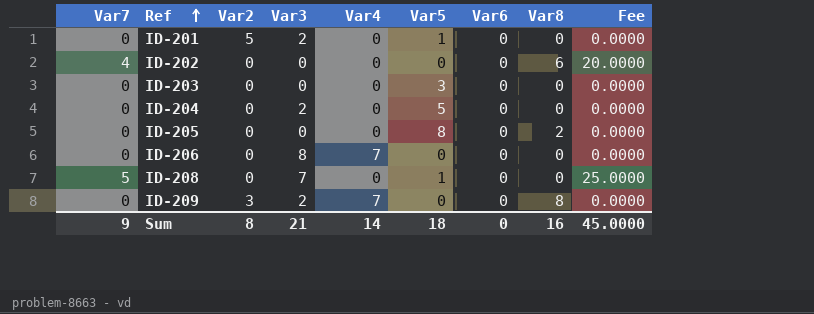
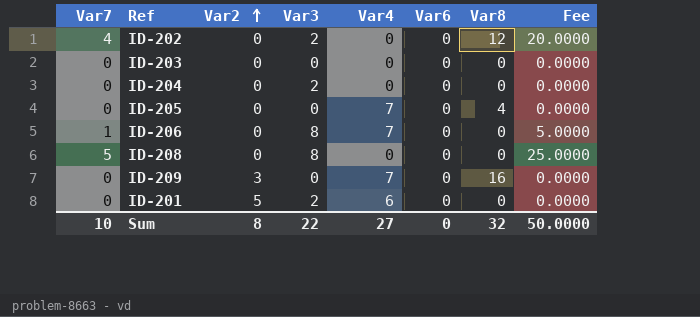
row order: Ref ascending -> Var2 ascending
column Var5 | position: 6 -> none
ID-202 | Var3: 0 -> 2
ID-202 | Var8: 6 -> 12
ID-205 | Var4: 0 -> 7
ID-205 | Var8: 2 -> 4
ID-206 | Var7: 0 -> 1
ID-206 | Fee: 0.0000 -> 5.0000
ID-208 | Var3: 7 -> 8
ID-209 | Var3: 2 -> 0
ID-209 | Var8: 8 -> 16
ID-201 | Var4: 0 -> 6
Sum | Var7: 9 -> 10
Sum | Var3: 21 -> 22
Sum | Var4: 14 -> 27
Sum | Var8: 16 -> 32
Sum | Fee: 45.0000 -> 50.0000

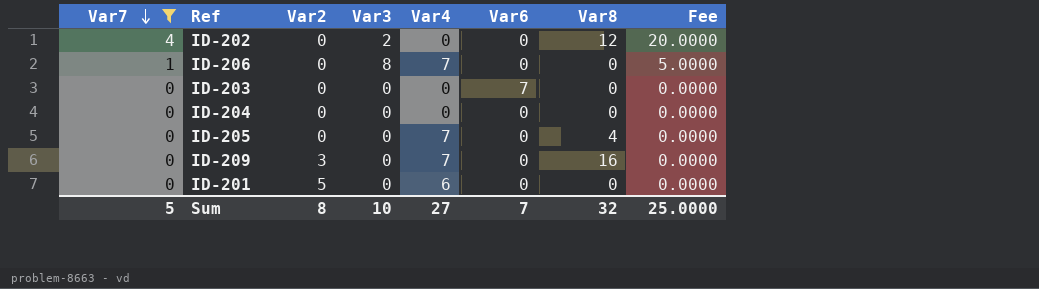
filter: none -> Var7 != 5
row order: Var2 ascending -> Var7 descending
ID-203 | Var6: 0 -> 7
ID-204 | Var3: 2 -> 0
ID-201 | Var3: 2 -> 0
Sum | Var7: 10 -> 5
Sum | Var3: 22 -> 10
Sum | Var6: 0 -> 7
Sum | Fee: 50.0000 -> 25.0000

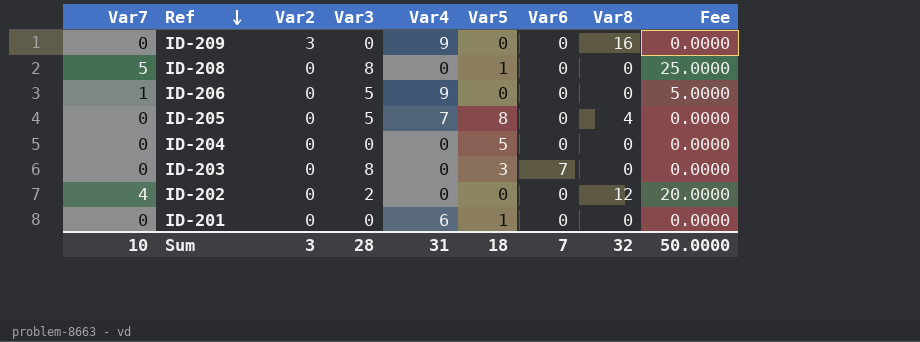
filter: Var7 != 5 -> none
row order: Var7 descending -> Ref descending
column Var5 | position: none -> 6
ID-209 | Var4: 7 -> 9
ID-206 | Var3: 8 -> 5
ID-206 | Var4: 7 -> 9
ID-205 | Var3: 0 -> 5
ID-203 | Var3: 0 -> 8
ID-201 | Var2: 5 -> 0
Sum | Var7: 5 -> 10
Sum | Var2: 8 -> 3
Sum | Var3: 10 -> 28
Sum | Var4: 27 -> 31
Sum | Fee: 25.0000 -> 50.0000

